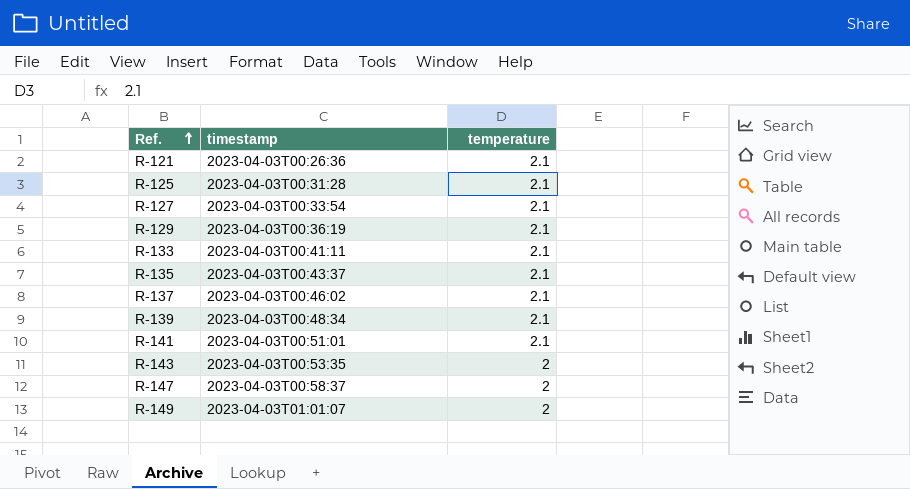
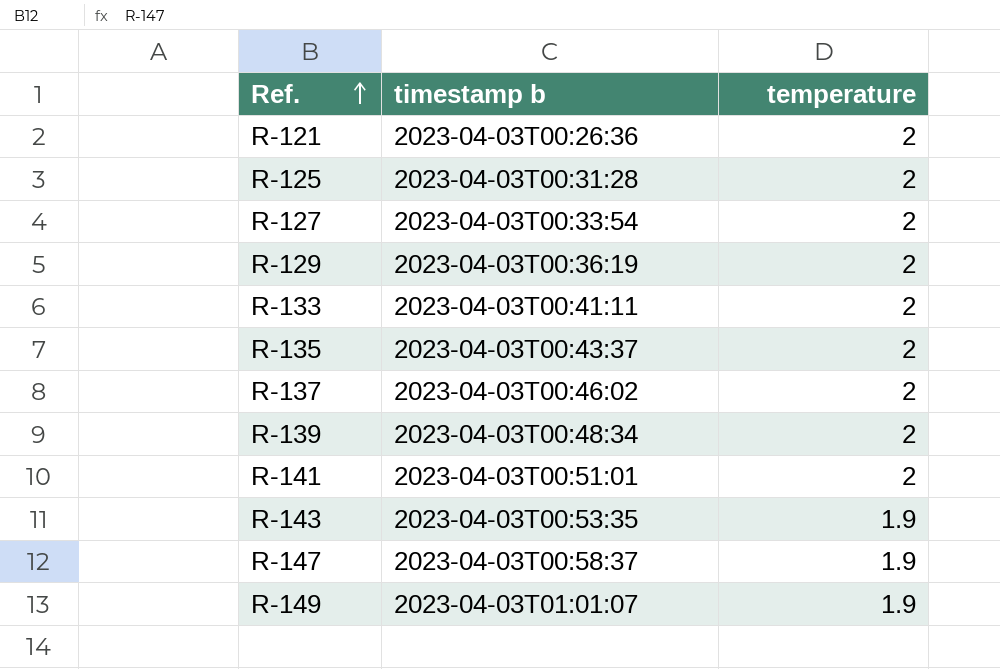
column name: timestamp -> timestamp b
R-121 | temperature: 2.1 -> 2
R-125 | temperature: 2.1 -> 2
R-127 | temperature: 2.1 -> 2
R-129 | temperature: 2.1 -> 2
R-133 | temperature: 2.1 -> 2
R-135 | temperature: 2.1 -> 2
R-137 | temperature: 2.1 -> 2
R-139 | temperature: 2.1 -> 2
R-141 | temperature: 2.1 -> 2
R-143 | temperature: 2 -> 1.9
R-147 | temperature: 2 -> 1.9
R-149 | temperature: 2 -> 1.9

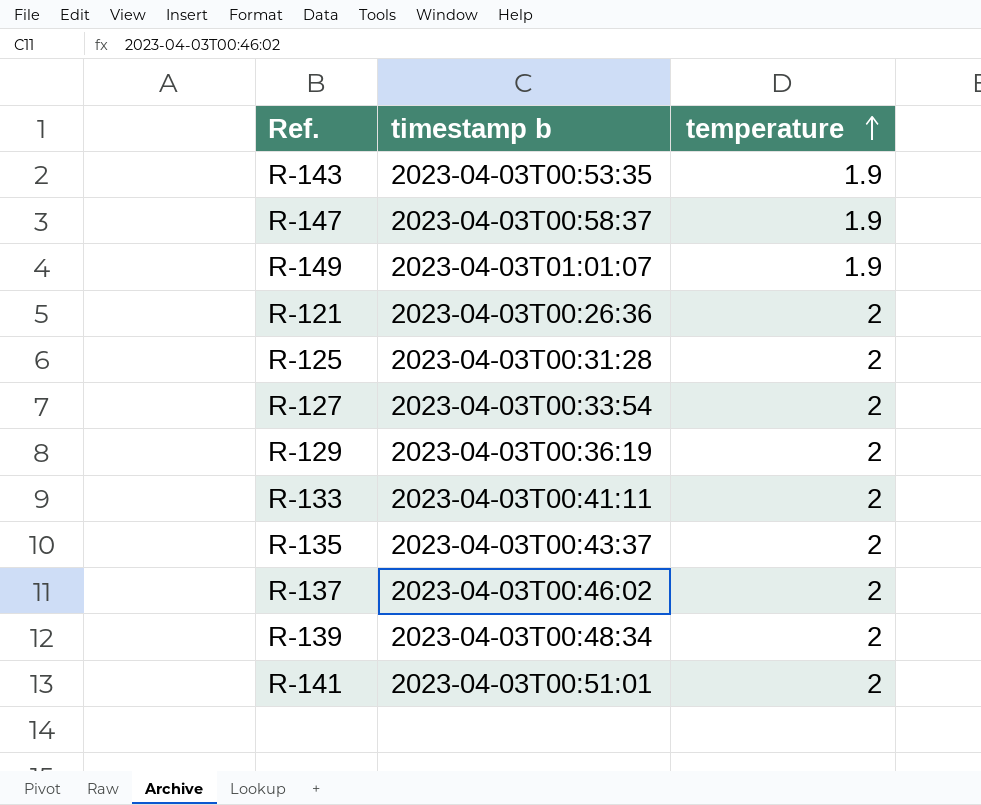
row order: Ref. ascending -> temperature ascending

